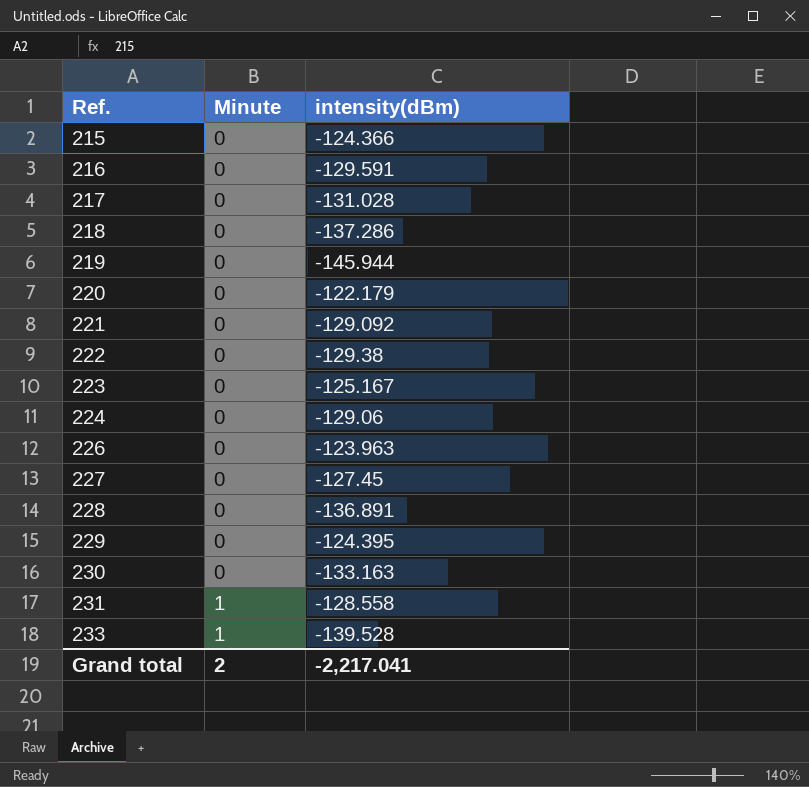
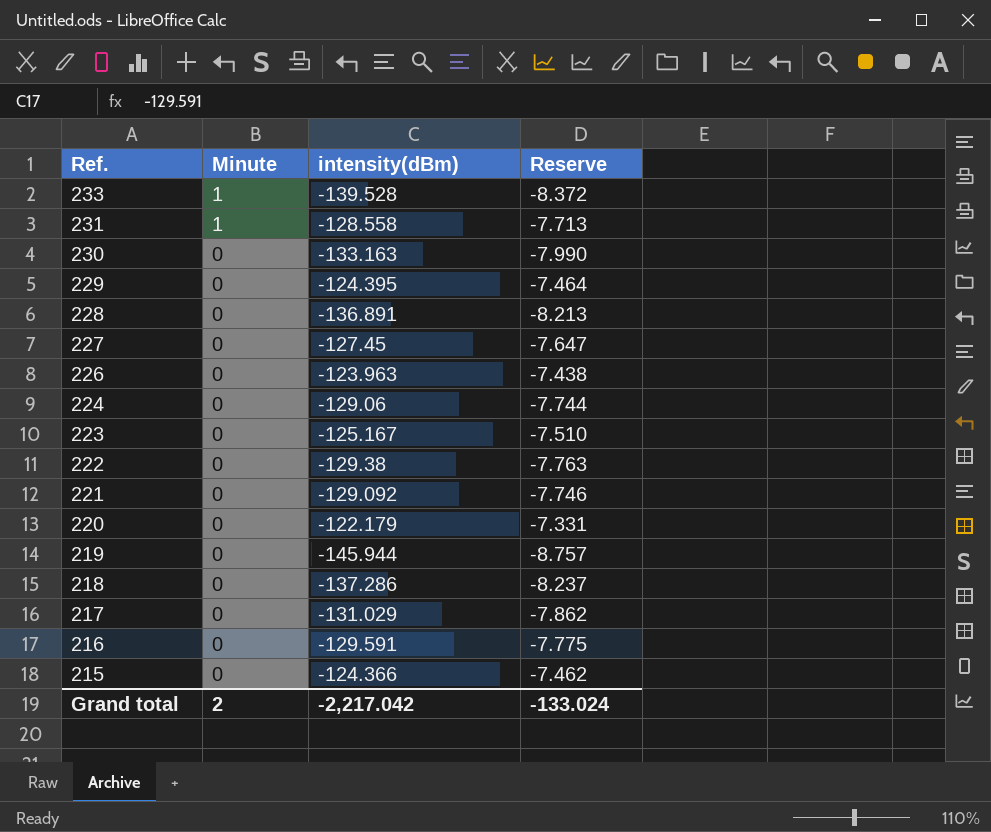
row order: Ref. ascending -> Ref. descending
column Reserve | formula: none -> [intensity(dBm)] * 0.06
217 | intensity(dBm): -131.028 -> -131.029
Grand total | intensity(dBm): -2,217.041 -> -2,217.042

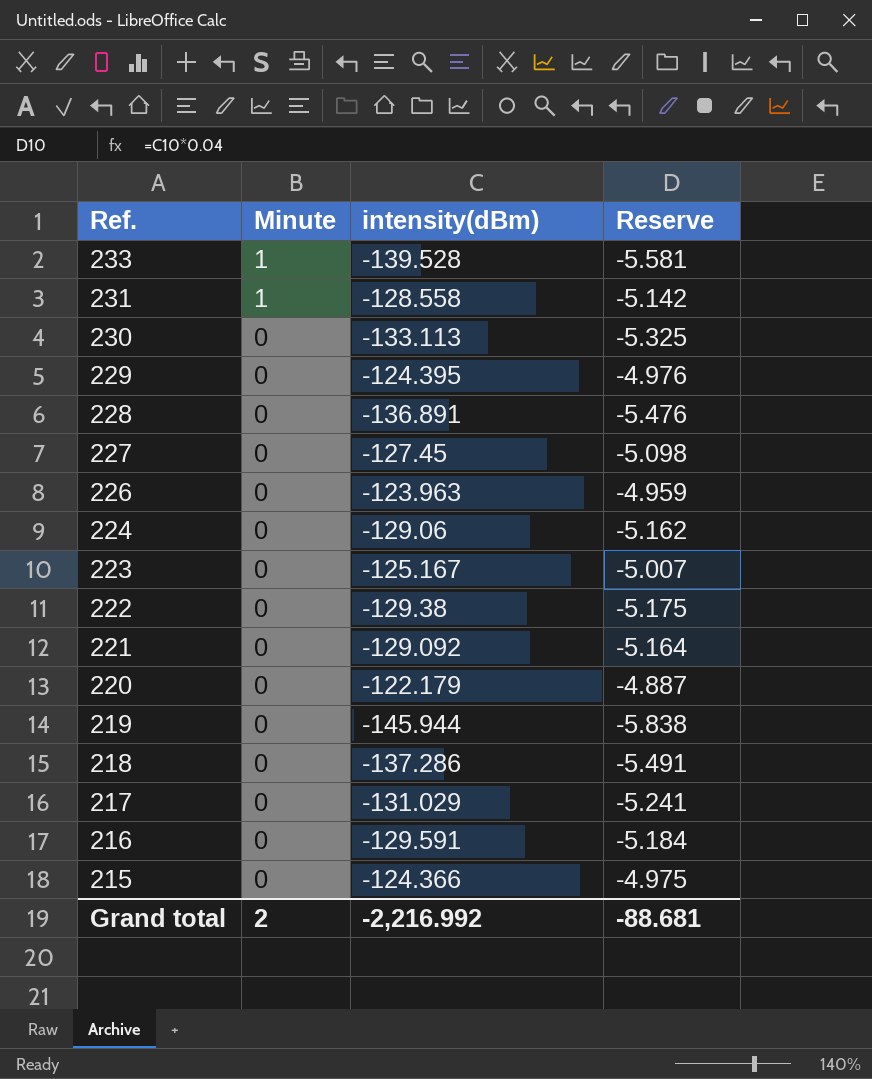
column Reserve | formula: [intensity(dBm)] * 0.06 -> [intensity(dBm)] * 0.04
230 | intensity(dBm): -133.163 -> -133.113
Grand total | intensity(dBm): -2,217.042 -> -2,216.992
Grand total | Reserve: -133.024 -> -88.681

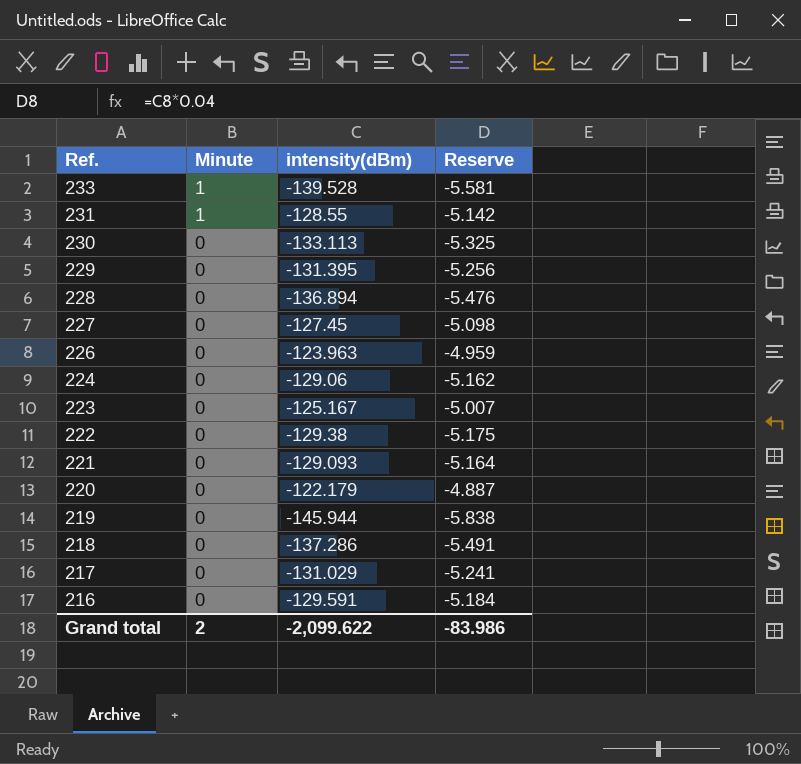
row 215: 0 | -124.366 | -4.975 -> none
231 | intensity(dBm): -128.558 -> -128.55
229 | intensity(dBm): -124.395 -> -131.395
229 | Reserve: -4.976 -> -5.256
228 | intensity(dBm): -136.891 -> -136.894
221 | intensity(dBm): -129.092 -> -129.093
Grand total | intensity(dBm): -2,216.992 -> -2,099.622
Grand total | Reserve: -88.681 -> -83.986

